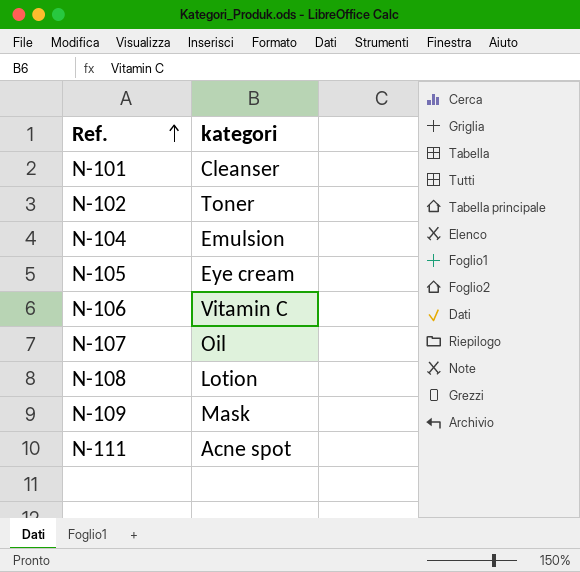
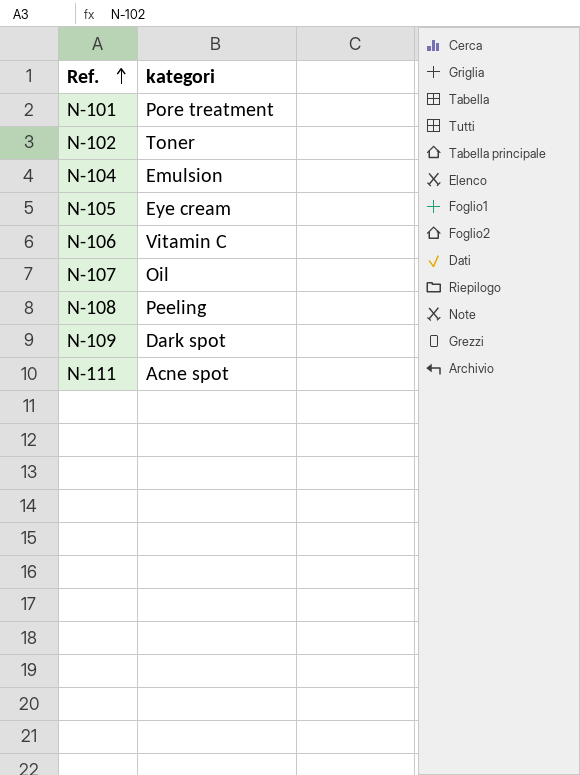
N-101 | kategori: Cleanser -> Pore treatment
N-108 | kategori: Lotion -> Peeling
N-109 | kategori: Mask -> Dark spot

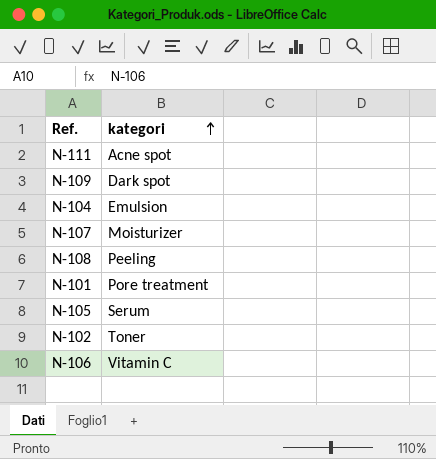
row order: Ref. ascending -> kategori ascending
N-107 | kategori: Oil -> Moisturizer
N-105 | kategori: Eye cream -> Serum

